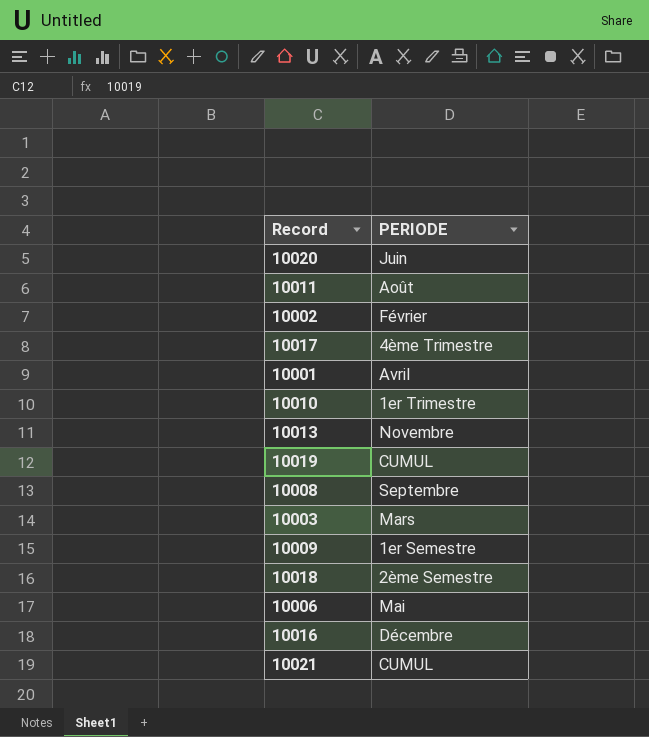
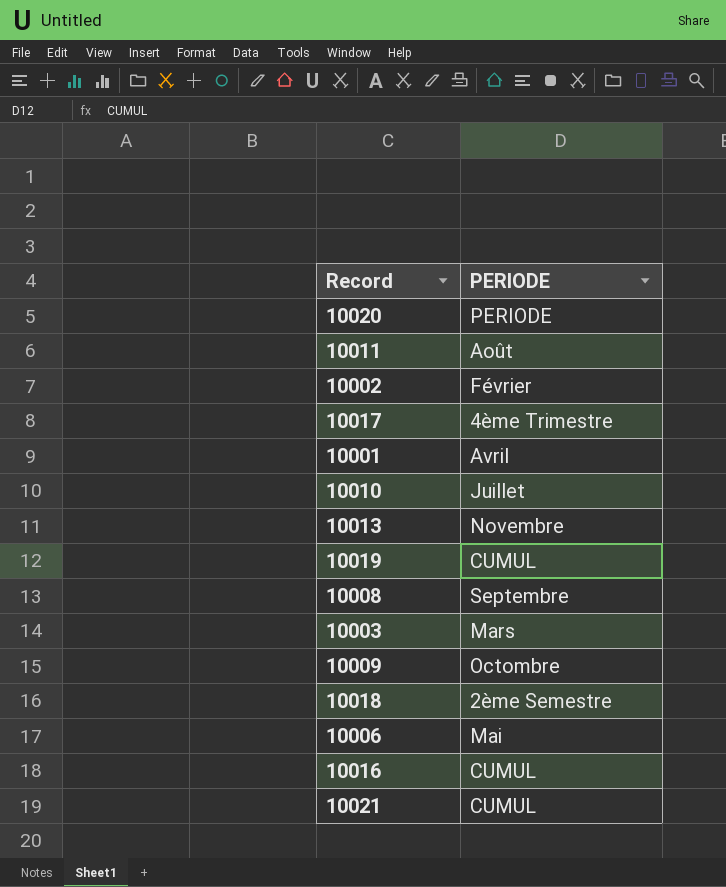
10020 | PERIODE: Juin -> PERIODE
10010 | PERIODE: 1er Trimestre -> Juillet
10009 | PERIODE: 1er Semestre -> Octombre
10016 | PERIODE: Décembre -> CUMUL

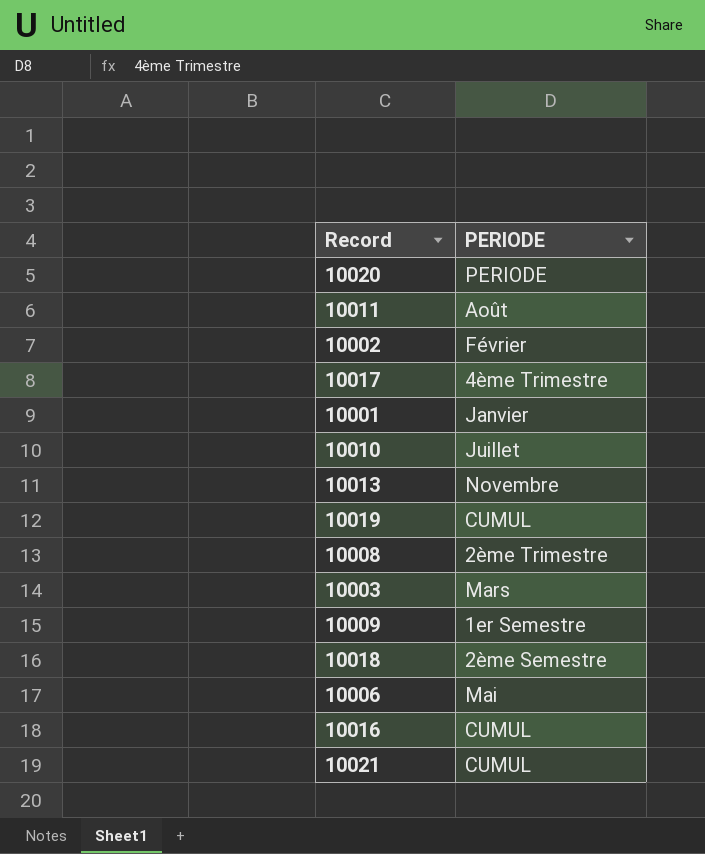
10001 | PERIODE: Avril -> Janvier
10008 | PERIODE: Septembre -> 2ème Trimestre
10009 | PERIODE: Octombre -> 1er Semestre

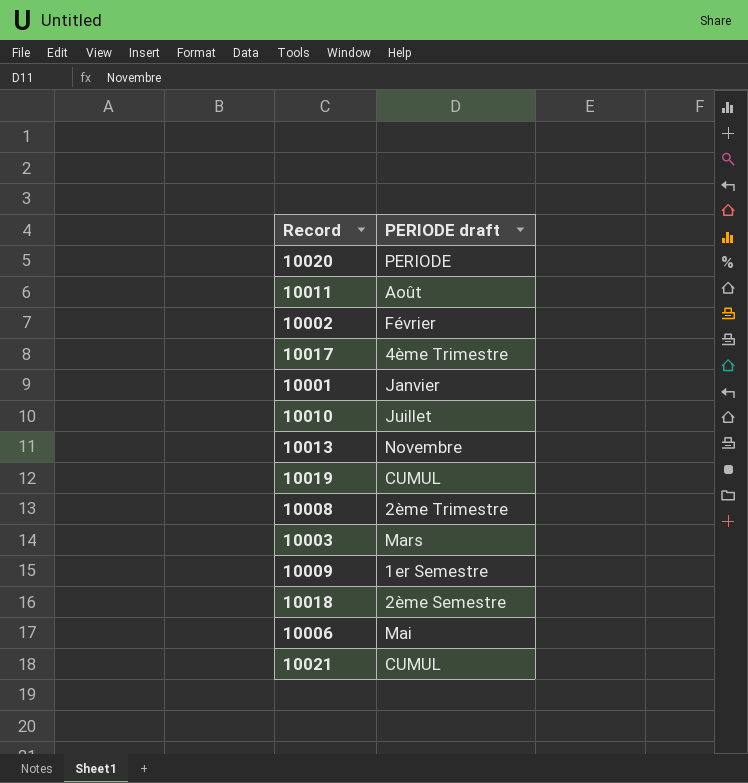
column name: PERIODE -> PERIODE draft
row 10016: CUMUL -> none

